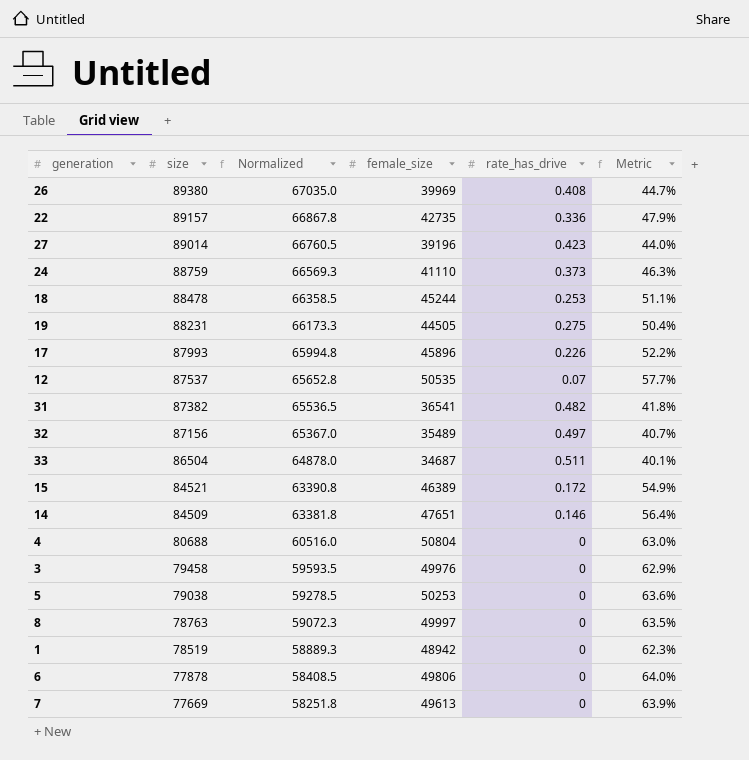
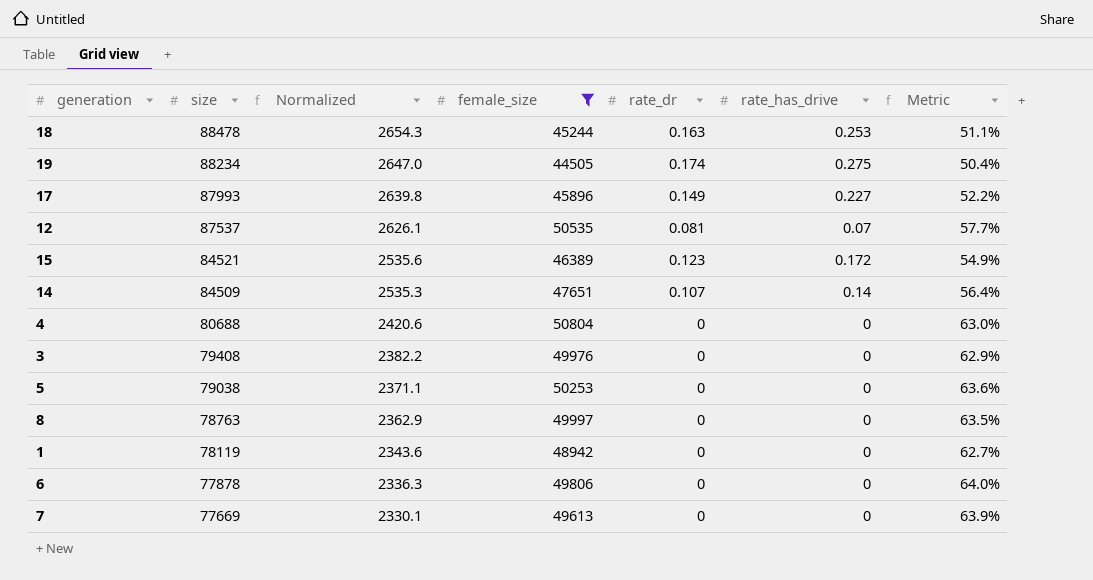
filter: none -> female_size >= 44505
column Normalized | formula: [size] * 0.75 -> [size] * 0.03
column rate_dr | position: none -> 5
19 | size: 88231 -> 88234
17 | rate_has_drive: 0.226 -> 0.227
14 | rate_has_drive: 0.146 -> 0.14
3 | size: 79458 -> 79408
1 | size: 78519 -> 78119
1 | Metric: 62.3% -> 62.7%

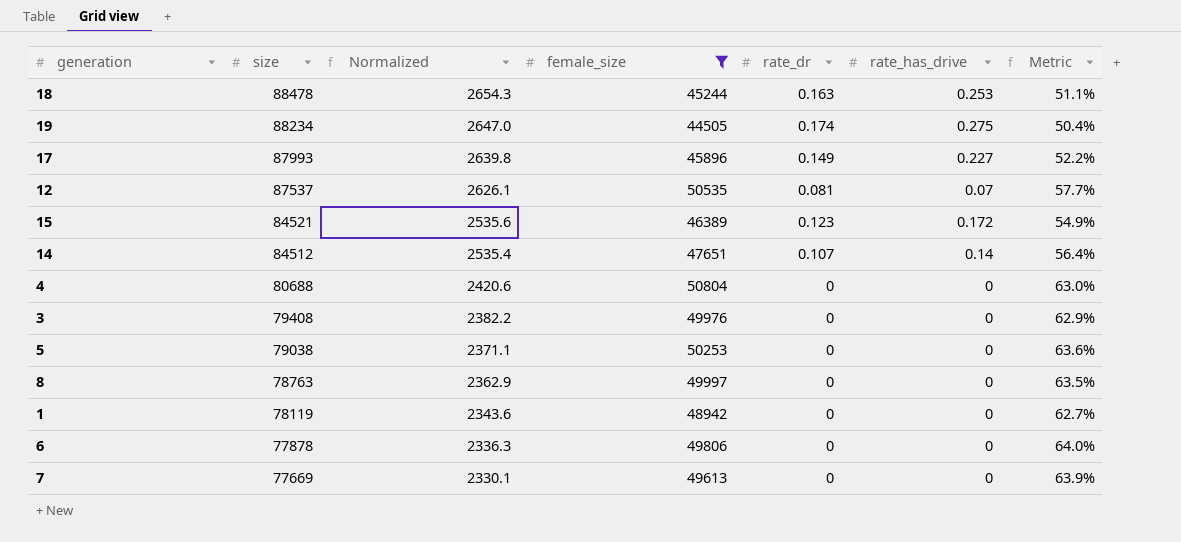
14 | size: 84509 -> 84512
14 | Normalized: 2535.3 -> 2535.4

